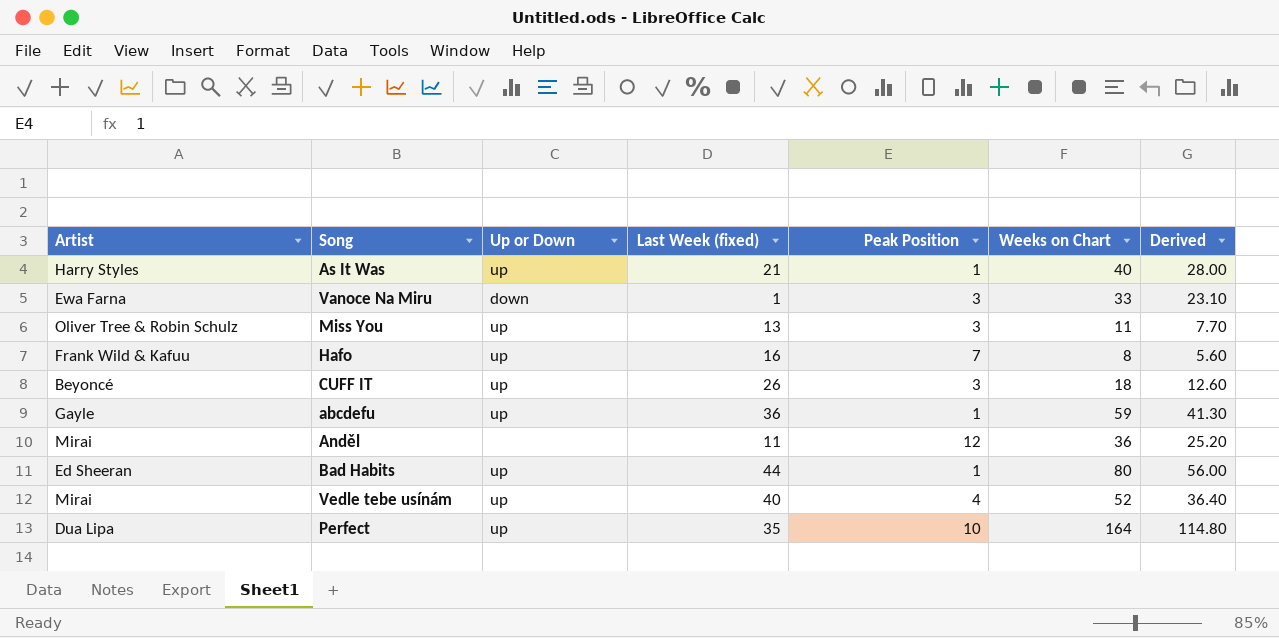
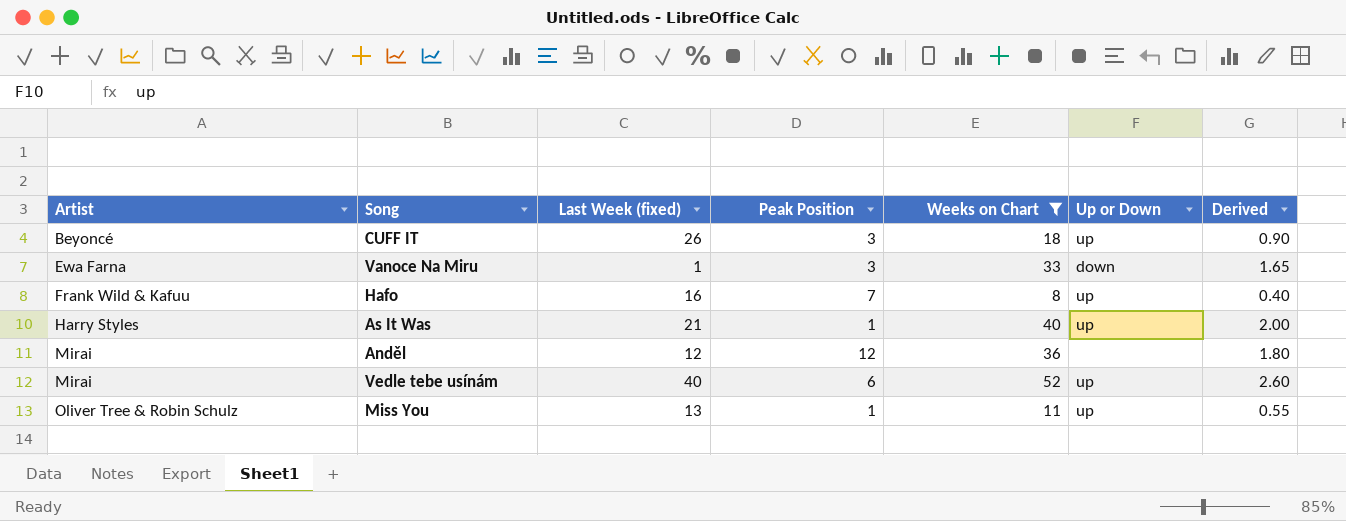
filter: none -> Weeks on Chart <= 52
row order: none -> Artist ascending
column Up or Down | position: 3 -> 6
column Derived | formula: [Weeks on Chart] * 0.7 -> [Weeks on Chart] * 0.05
Anděl | Last Week (fixed): 11 -> 12
Vedle tebe usínám | Peak Position: 4 -> 6
Miss You | Peak Position: 3 -> 1

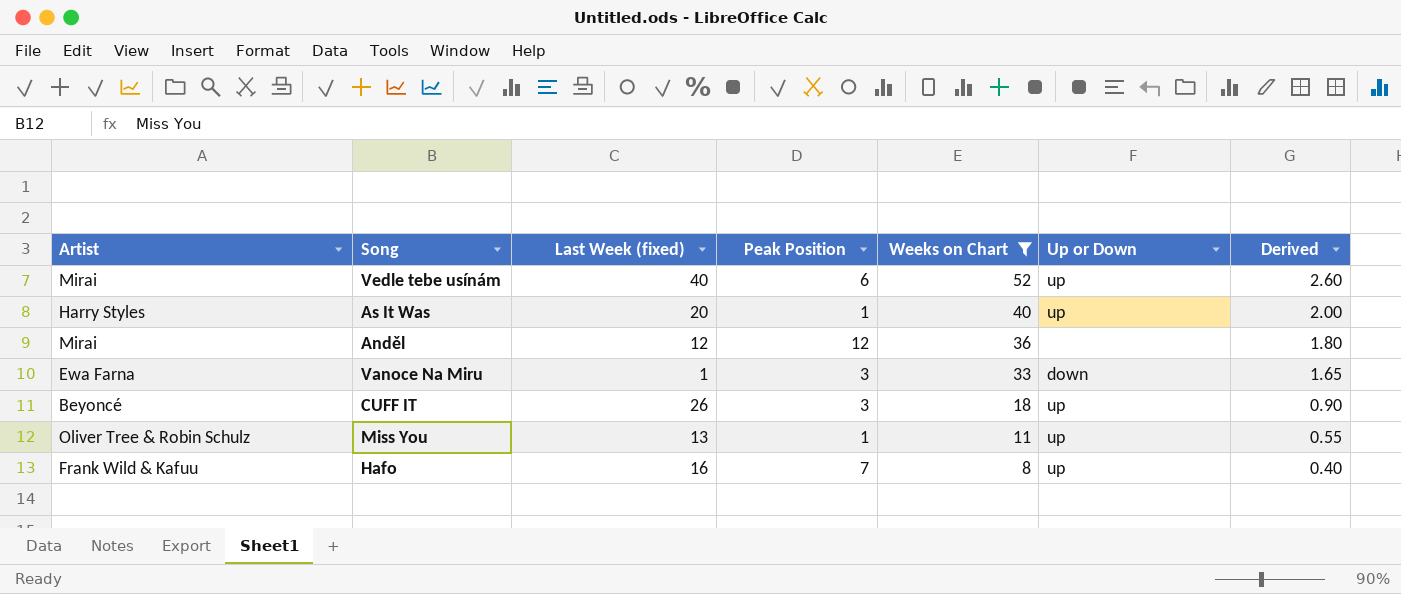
row order: Artist ascending -> Weeks on Chart descending
As It Was | Last Week (fixed): 21 -> 20

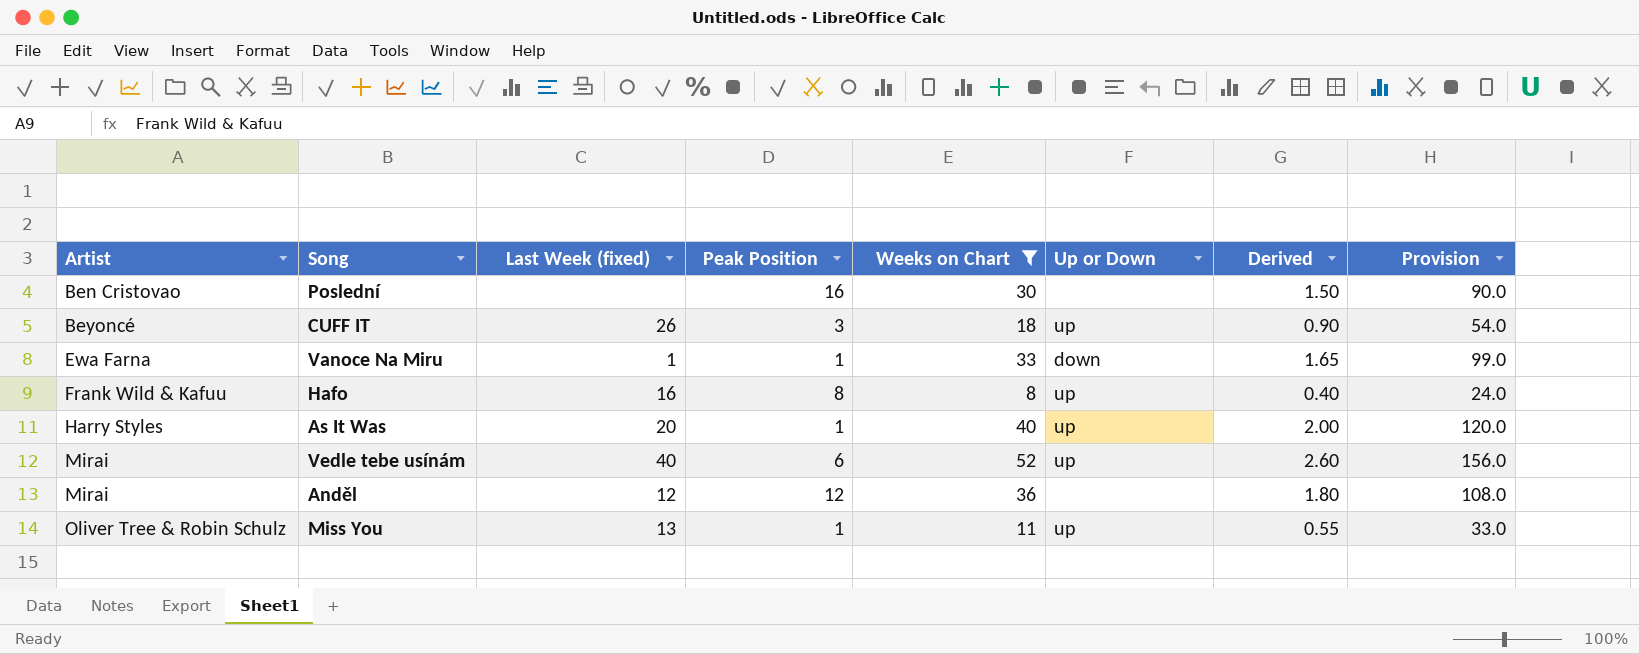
row order: Weeks on Chart descending -> Artist ascending
column Provision | formula: none -> [Weeks on Chart] * 3
row Poslední: none -> Ben Cristovao | none | 16 | 30 | none | 1.50 | 90.0
Vanoce Na Miru | Peak Position: 3 -> 1
Hafo | Peak Position: 7 -> 8

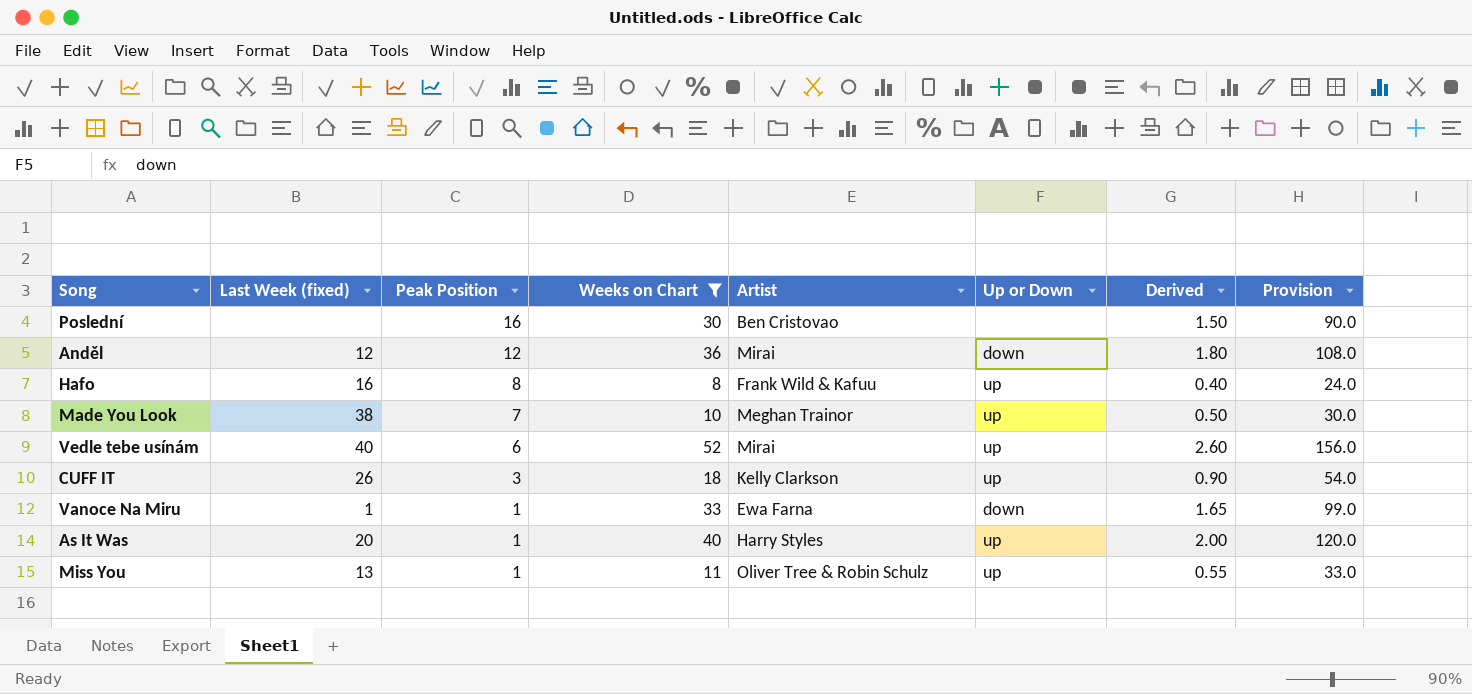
row order: Artist ascending -> Peak Position descending
column Artist | position: 1 -> 5
Anděl | Up or Down: none -> down
row Made You Look: none -> 38 | 7 | 10 | Meghan Trainor | up | 0.50 | 30.0
CUFF IT | Artist: Beyoncé -> Kelly Clarkson

